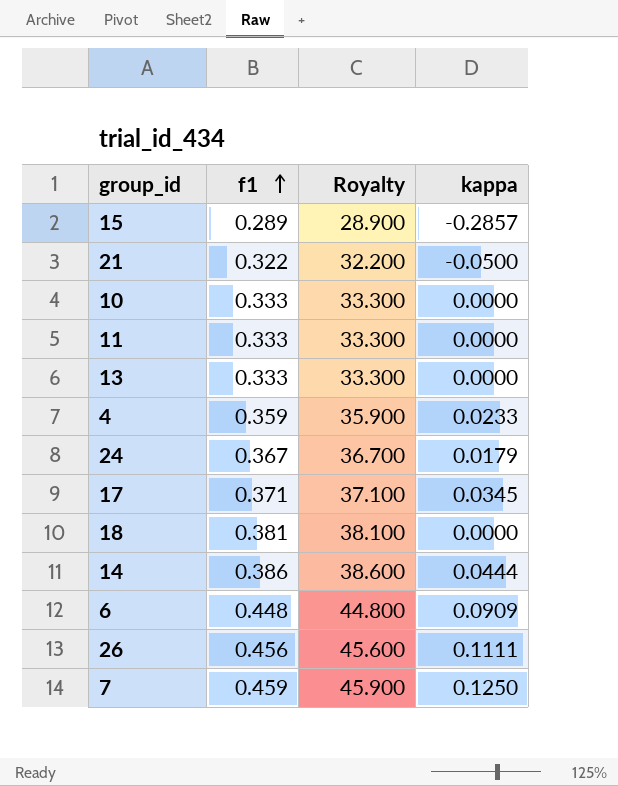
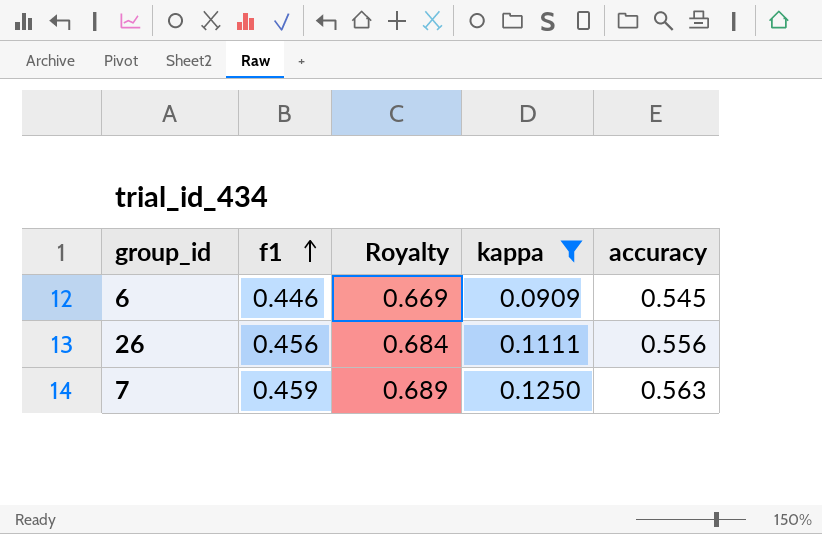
filter: none -> kappa >= 0.0909
column Royalty | formula: [f1] * 100 -> [f1] * 1.5
column accuracy | position: none -> 5
6 | f1: 0.448 -> 0.446

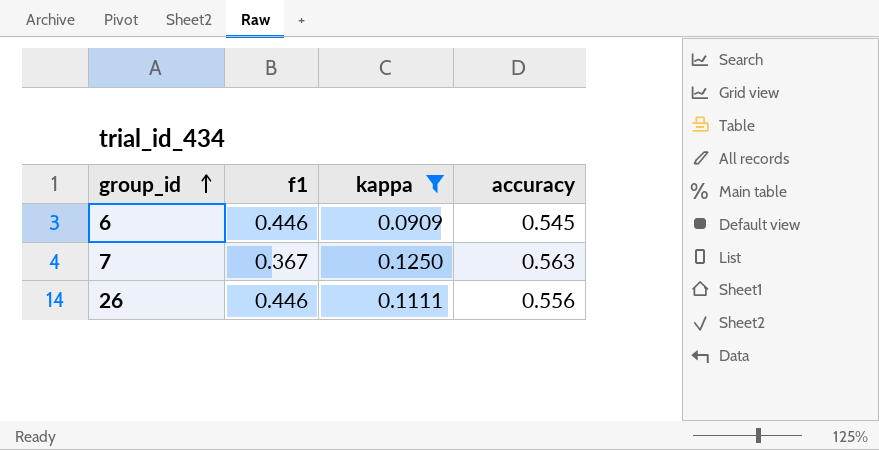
row order: f1 ascending -> group_id ascending
column Royalty | formula: [f1] * 1.5 -> none
7 | f1: 0.459 -> 0.367
26 | f1: 0.456 -> 0.446

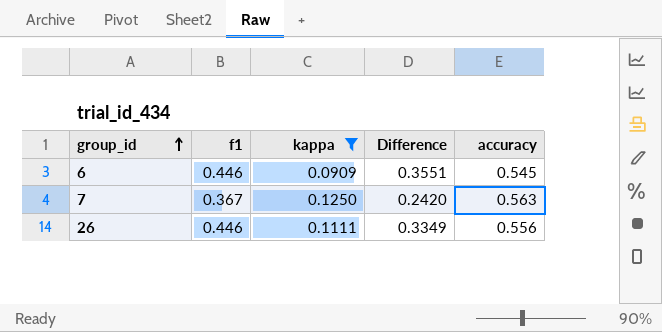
column Difference | formula: none -> [f1] - [kappa]

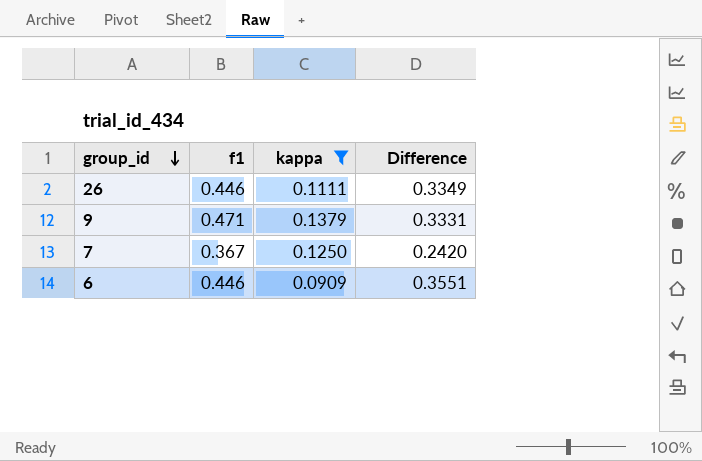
row order: group_id ascending -> group_id descending
column accuracy | position: 5 -> none
row 9: none -> 0.471 | 0.1379 | 0.3331

